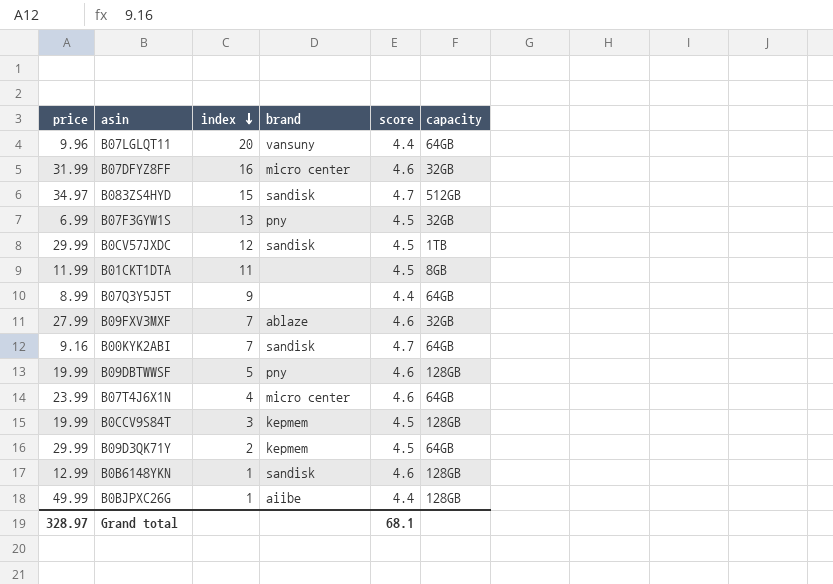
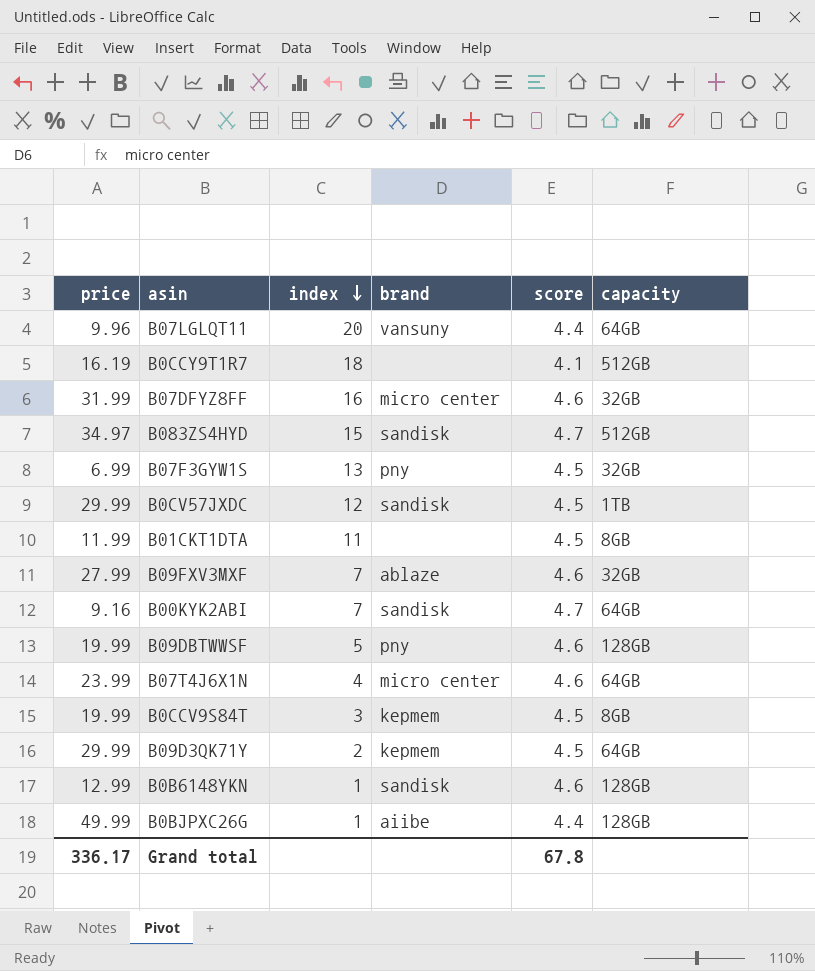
row B07Q3Y5J5T: 8.99 | 9 | none | 4.4 | 64GB -> none
row B0CCY9T1R7: none -> 16.19 | 18 | none | 4.1 | 512GB
B0CCV9S84T | capacity: 128GB -> 8GB
Grand total | price: 328.97 -> 336.17
Grand total | score: 68.1 -> 67.8

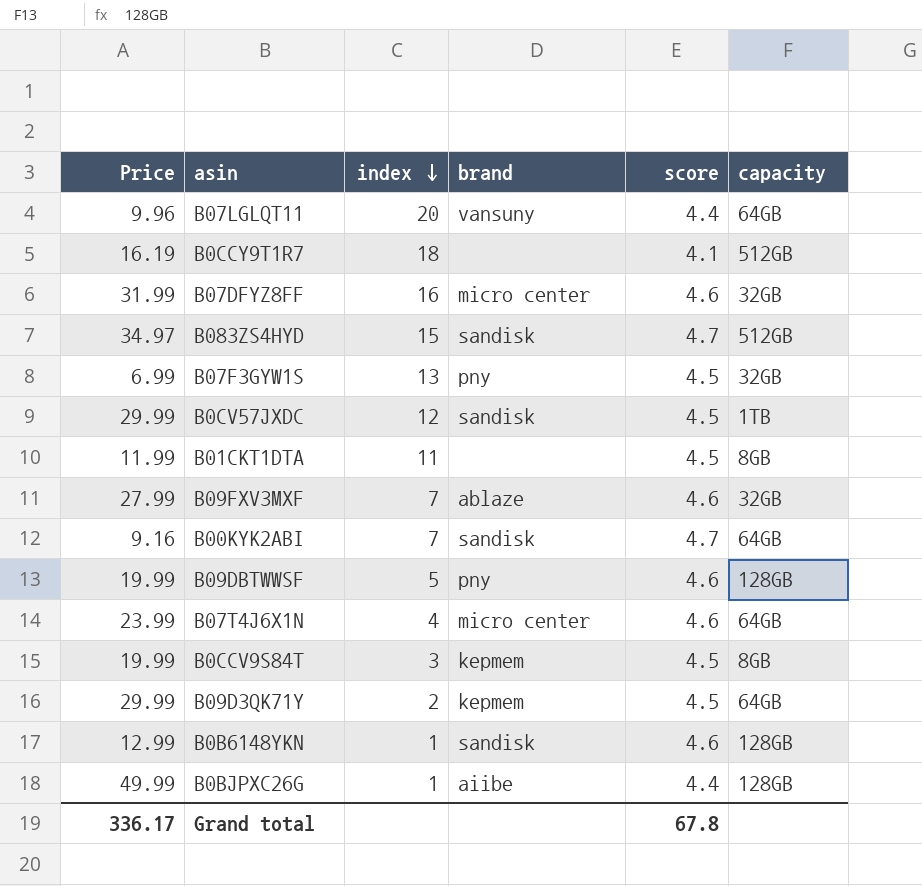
column name: price -> Price

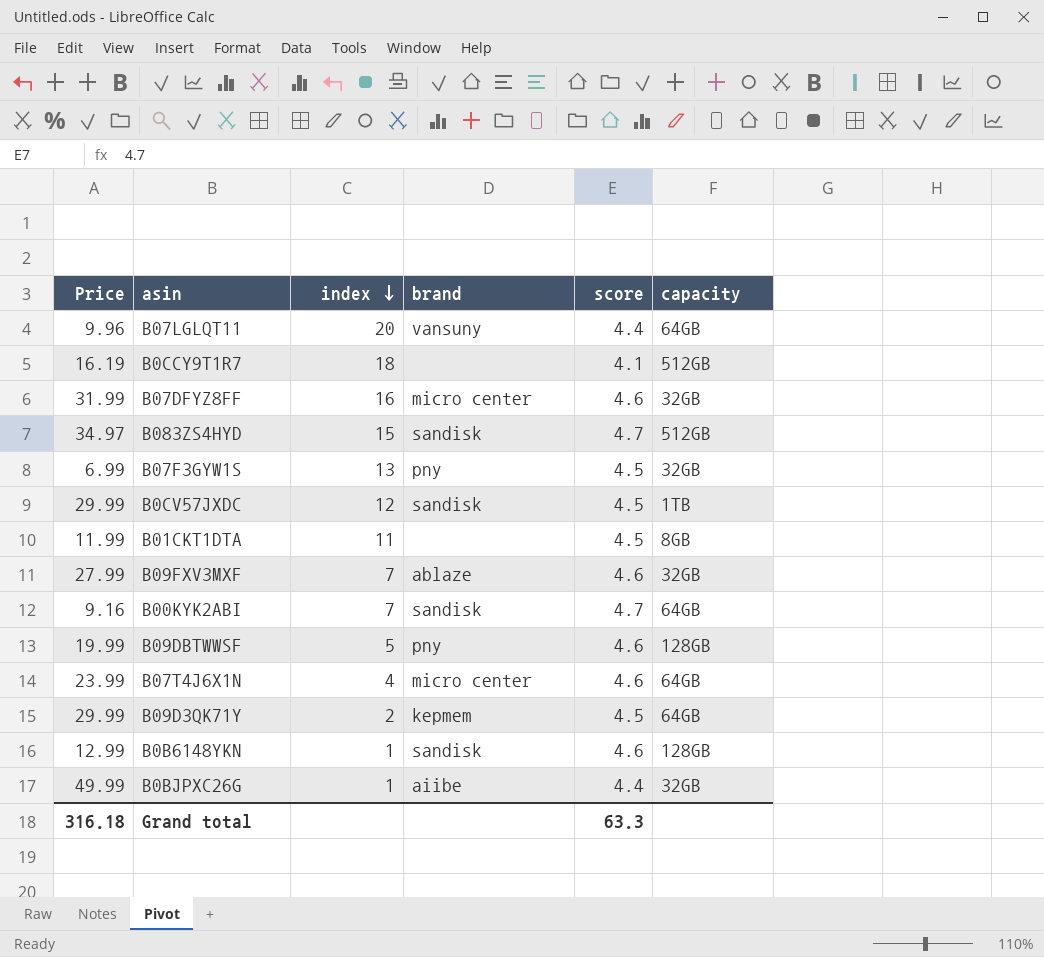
row B0CCV9S84T: 19.99 | 3 | kepmem | 4.5 | 8GB -> none
B0BJPXC26G | capacity: 128GB -> 32GB
Grand total | Price: 336.17 -> 316.18
Grand total | score: 67.8 -> 63.3

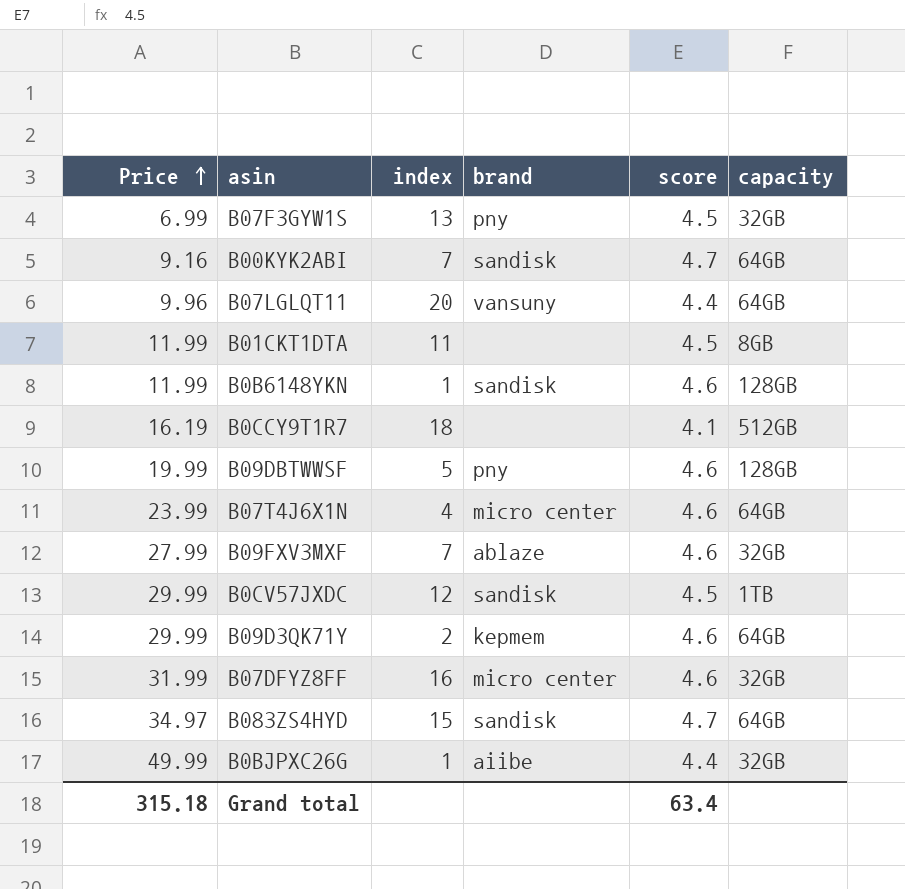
row order: index descending -> Price ascending
B0B6148YKN | Price: 12.99 -> 11.99
B09D3QK71Y | score: 4.5 -> 4.6
B083ZS4HYD | capacity: 512GB -> 64GB
Grand total | Price: 316.18 -> 315.18
Grand total | score: 63.3 -> 63.4

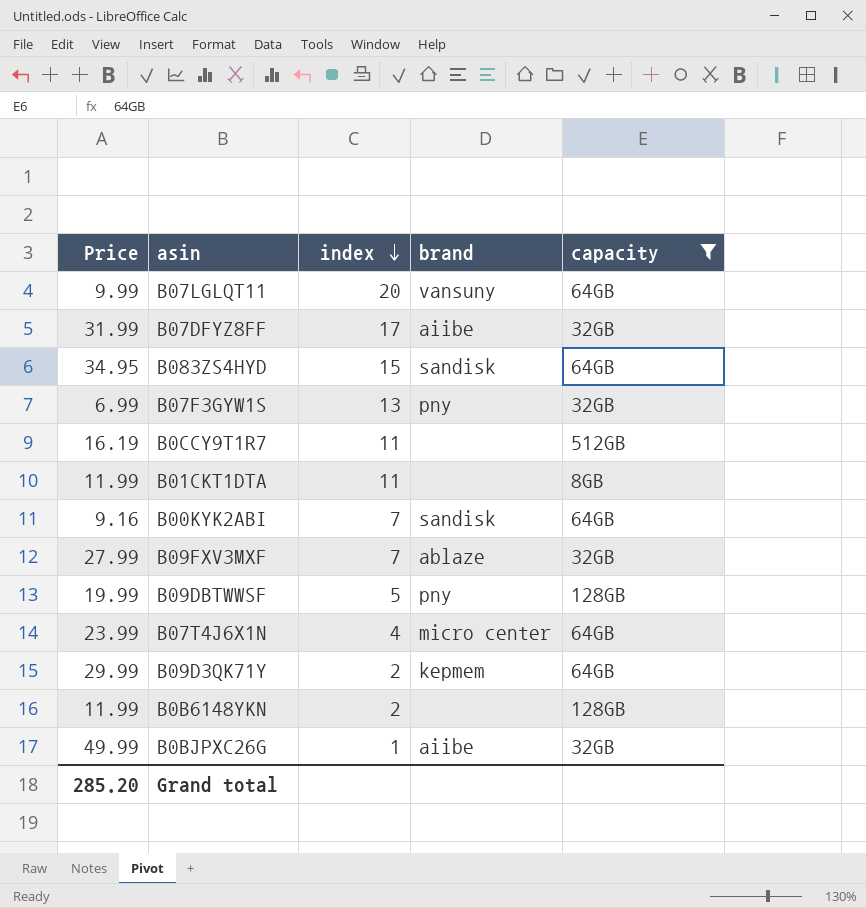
filter: none -> capacity != 1TB
row order: Price ascending -> index descending
column score | position: 5 -> none
B07LGLQT11 | Price: 9.96 -> 9.99
B07DFYZ8FF | index: 16 -> 17
B07DFYZ8FF | brand: micro center -> aiibe
B083ZS4HYD | Price: 34.97 -> 34.95
B0CCY9T1R7 | index: 18 -> 11
B0B6148YKN | index: 1 -> 2
B0B6148YKN | brand: sandisk -> none
Grand total | Price: 315.18 -> 285.20

